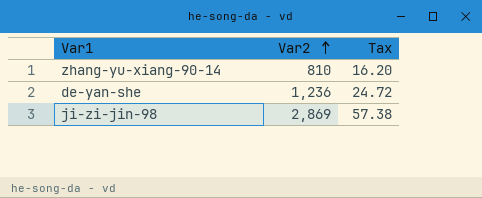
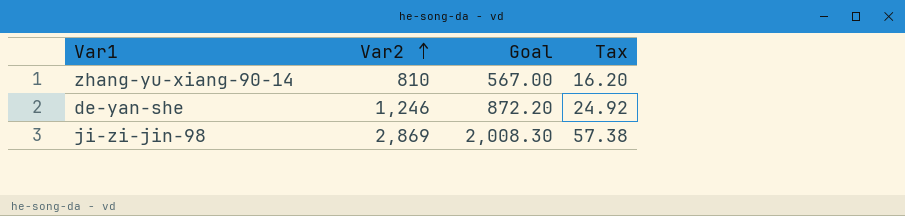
column Goal | formula: none -> [Var2] * 0.7
de-yan-she | Var2: 1,236 -> 1,246
de-yan-she | Tax: 24.72 -> 24.92

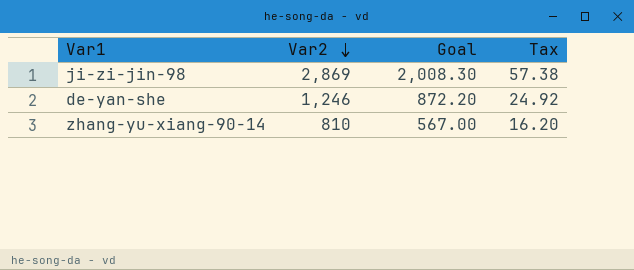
row order: Var2 ascending -> Var2 descending

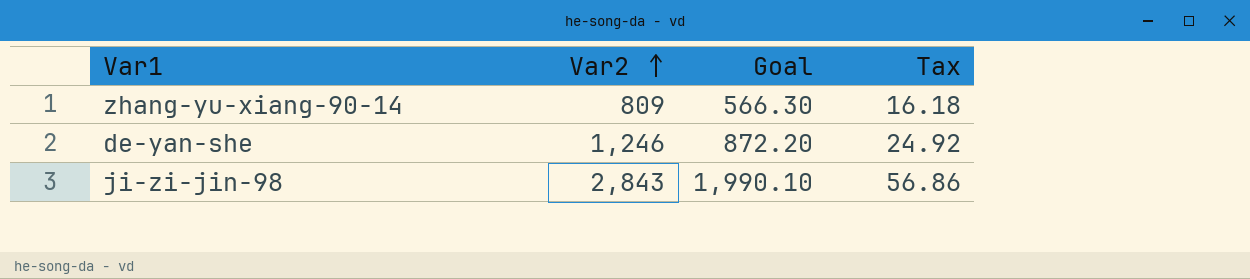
row order: Var2 descending -> Var2 ascending
zhang-yu-xiang-90-14 | Var2: 810 -> 809
zhang-yu-xiang-90-14 | Goal: 567.00 -> 566.30
zhang-yu-xiang-90-14 | Tax: 16.20 -> 16.18
ji-zi-jin-98 | Var2: 2,869 -> 2,843
ji-zi-jin-98 | Goal: 2,008.30 -> 1,990.10
ji-zi-jin-98 | Tax: 57.38 -> 56.86

